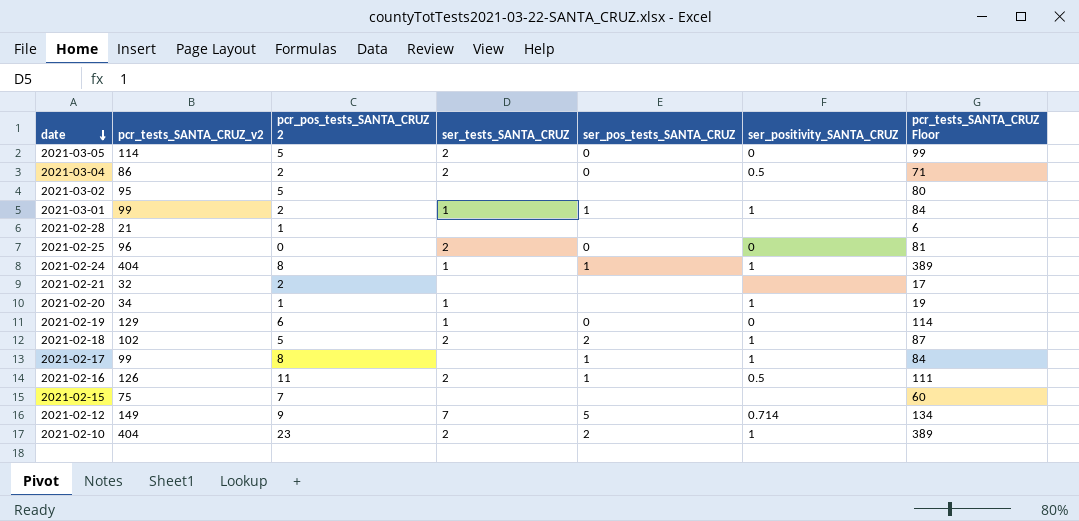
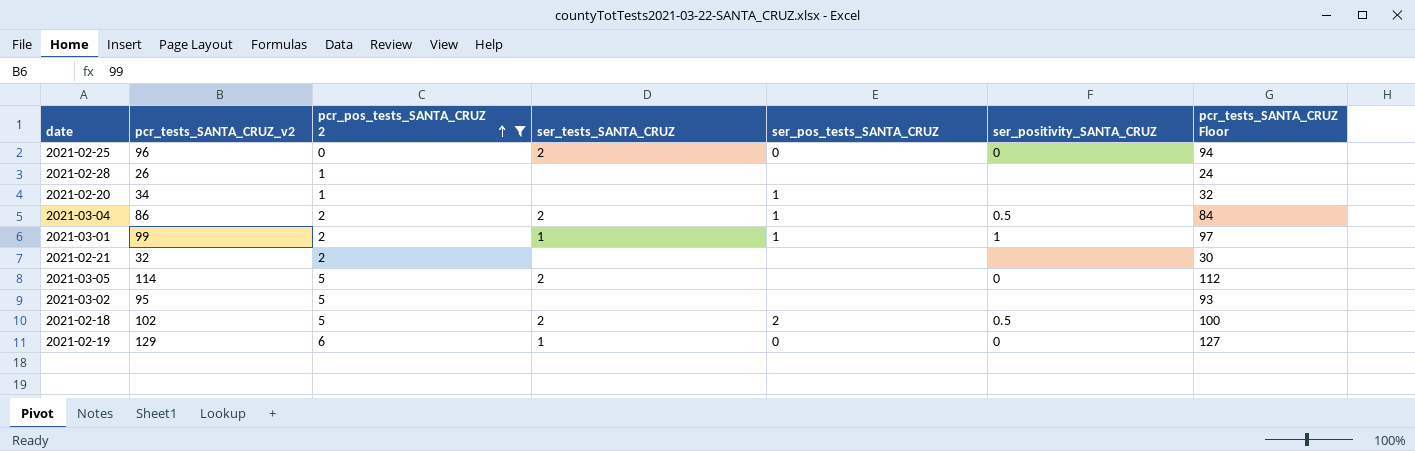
filter: none -> pcr_pos_tests_SANTA_CRUZ 2 <= 6
row order: date descending -> pcr_pos_tests_SANTA_CRUZ 2 ascending
column pcr_tests_SANTA_CRUZ Floor | formula: [pcr_tests_SANTA_CRUZ_v2] - 15 -> [pcr_tests_SANTA_CRUZ_v2] - 2
2021-02-28 | pcr_tests_SANTA_CRUZ_v2: 21 -> 26
2021-02-20 | ser_tests_SANTA_CRUZ: 1 -> none
2021-02-20 | ser_pos_tests_SANTA_CRUZ: none -> 1
2021-02-20 | ser_positivity_SANTA_CRUZ: 1 -> none
2021-03-04 | ser_pos_tests_SANTA_CRUZ: 0 -> 1
2021-03-05 | ser_pos_tests_SANTA_CRUZ: 0 -> none
2021-02-18 | ser_positivity_SANTA_CRUZ: 1 -> 0.5

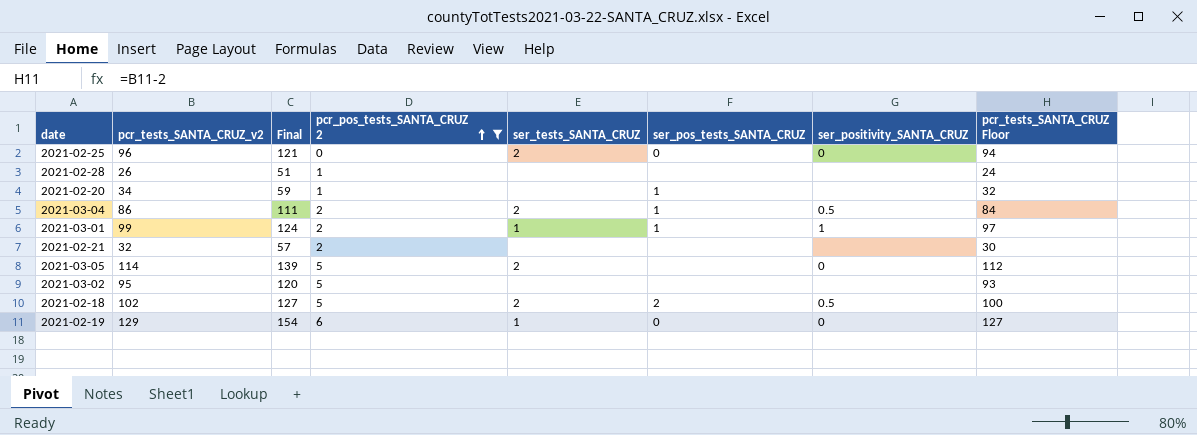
column Final | formula: none -> [pcr_tests_SANTA_CRUZ_v2] + 25

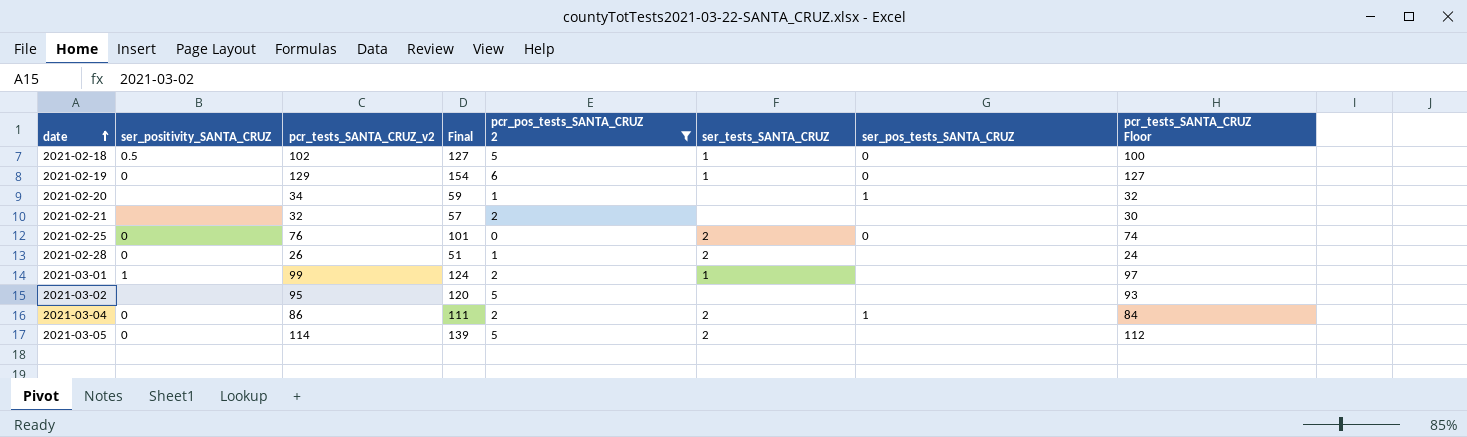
row order: pcr_pos_tests_SANTA_CRUZ 2 ascending -> date ascending
column ser_positivity_SANTA_CRUZ | position: 7 -> 2
2021-02-18 | ser_tests_SANTA_CRUZ: 2 -> 1
2021-02-18 | ser_pos_tests_SANTA_CRUZ: 2 -> 0
2021-02-25 | pcr_tests_SANTA_CRUZ_v2: 96 -> 76
2021-02-25 | Final: 121 -> 101
2021-02-25 | pcr_tests_SANTA_CRUZ Floor: 94 -> 74
2021-02-28 | ser_positivity_SANTA_CRUZ: none -> 0
2021-02-28 | ser_tests_SANTA_CRUZ: none -> 2
2021-03-01 | ser_pos_tests_SANTA_CRUZ: 1 -> none
2021-03-04 | ser_positivity_SANTA_CRUZ: 0.5 -> 0

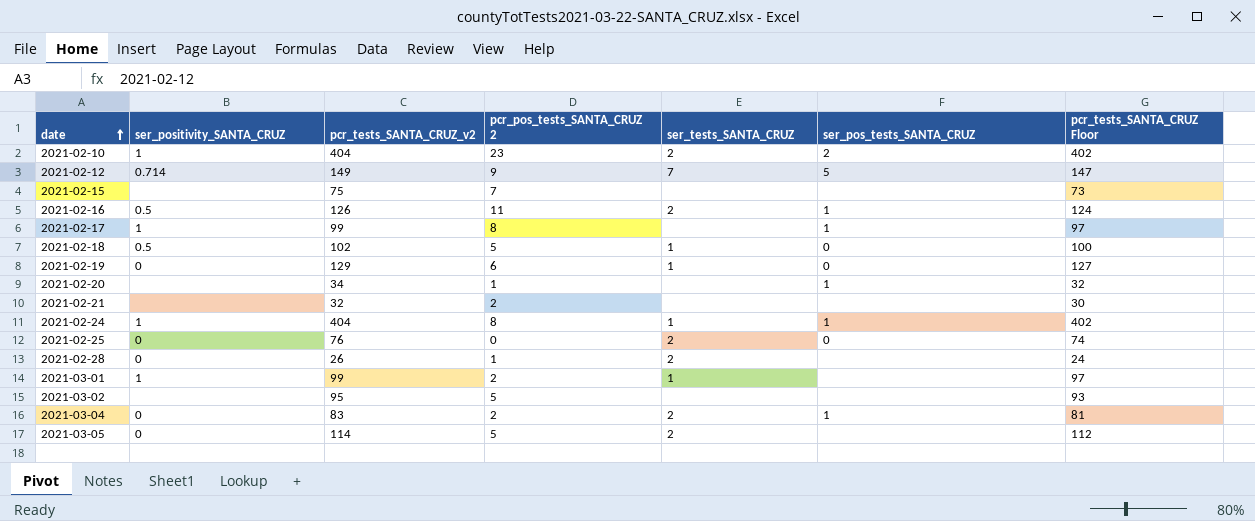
filter: pcr_pos_tests_SANTA_CRUZ 2 <= 6 -> none
column Final | formula: [pcr_tests_SANTA_CRUZ_v2] + 25 -> none
2021-03-04 | pcr_tests_SANTA_CRUZ_v2: 86 -> 83
2021-03-04 | pcr_tests_SANTA_CRUZ Floor: 84 -> 81

